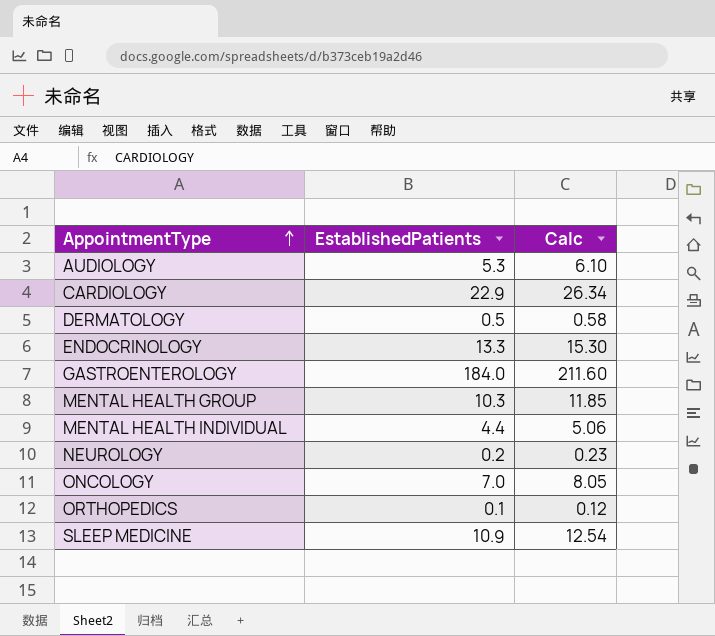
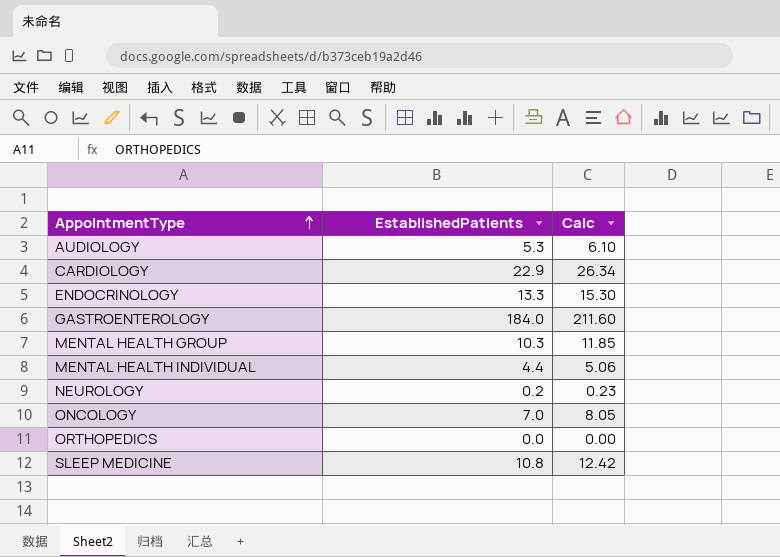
row DERMATOLOGY: 0.5 | 0.58 -> none
ORTHOPEDICS | EstablishedPatients: 0.1 -> 0.0
ORTHOPEDICS | Calc: 0.12 -> 0.00
SLEEP MEDICINE | EstablishedPatients: 10.9 -> 10.8
SLEEP MEDICINE | Calc: 12.54 -> 12.42

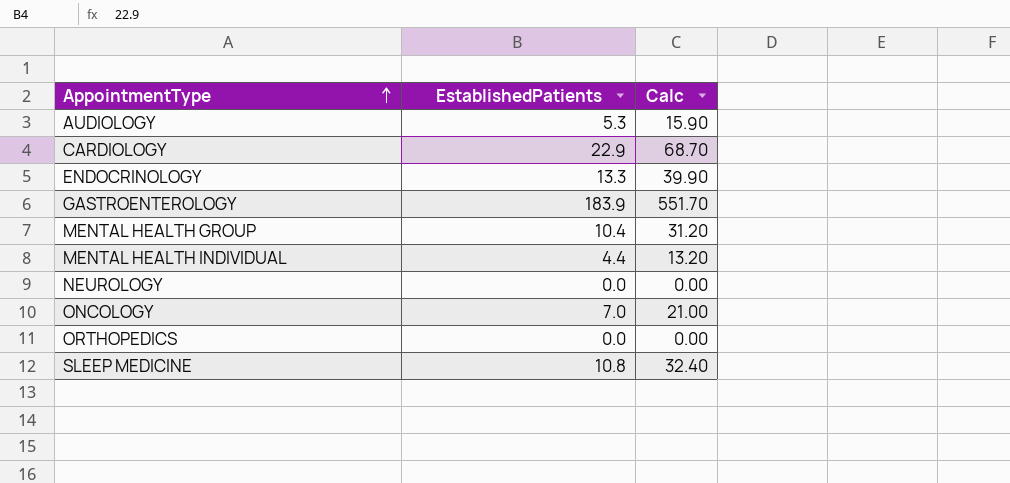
column Calc | formula: [EstablishedPatients] * 1.15 -> [EstablishedPatients] * 3
GASTROENTEROLOGY | EstablishedPatients: 184.0 -> 183.9
MENTAL HEALTH GROUP | EstablishedPatients: 10.3 -> 10.4
NEUROLOGY | EstablishedPatients: 0.2 -> 0.0

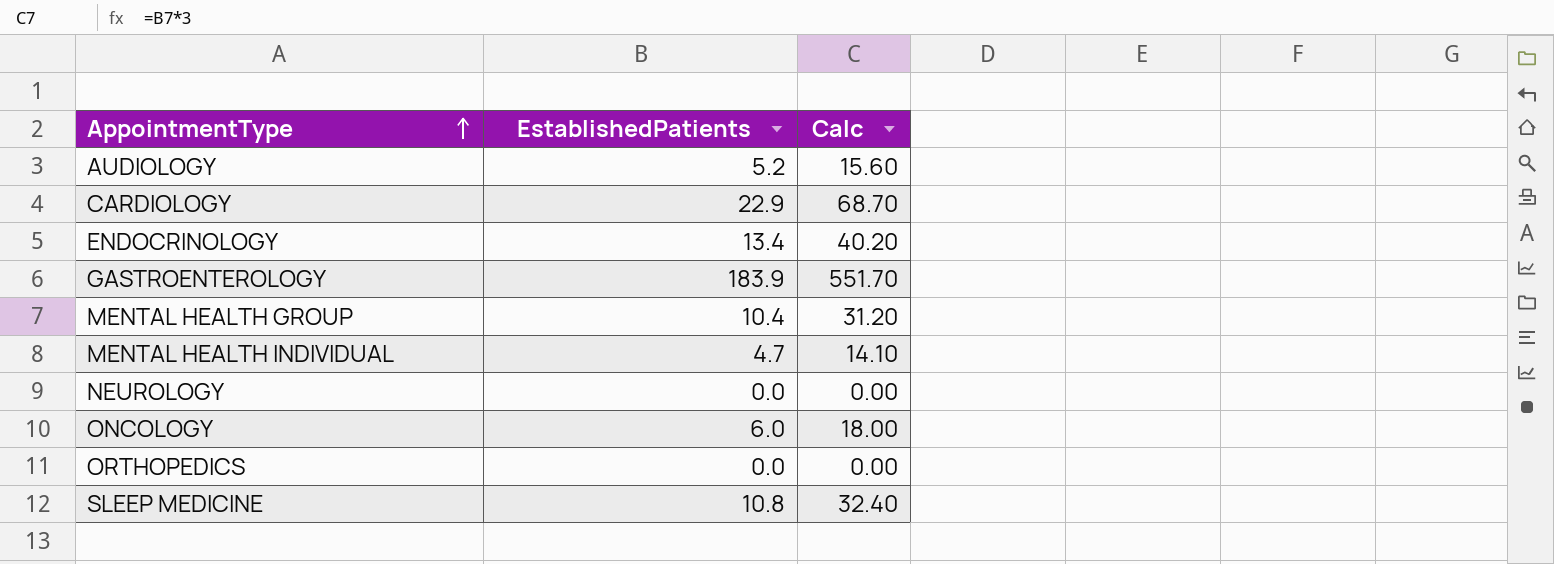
AUDIOLOGY | EstablishedPatients: 5.3 -> 5.2
AUDIOLOGY | Calc: 15.90 -> 15.60
ENDOCRINOLOGY | EstablishedPatients: 13.3 -> 13.4
ENDOCRINOLOGY | Calc: 39.90 -> 40.20
MENTAL HEALTH INDIVIDUAL | EstablishedPatients: 4.4 -> 4.7
MENTAL HEALTH INDIVIDUAL | Calc: 13.20 -> 14.10
ONCOLOGY | EstablishedPatients: 7.0 -> 6.0
ONCOLOGY | Calc: 21.00 -> 18.00

